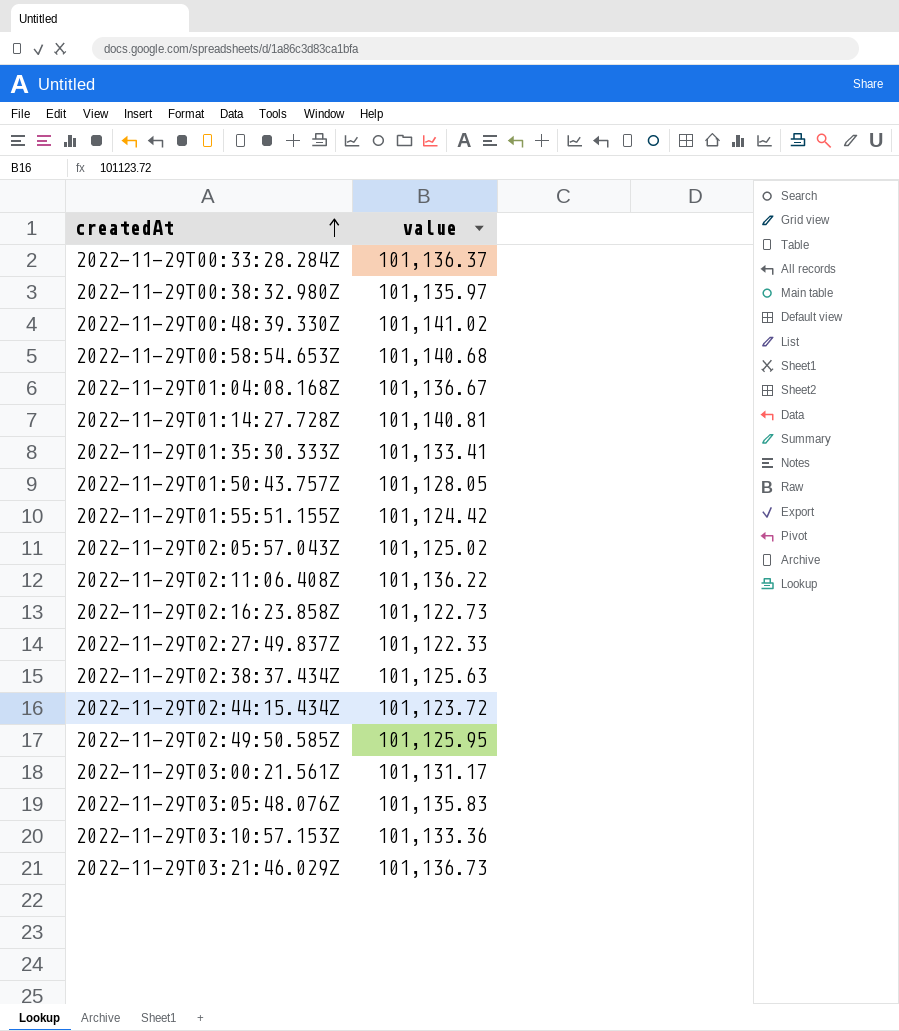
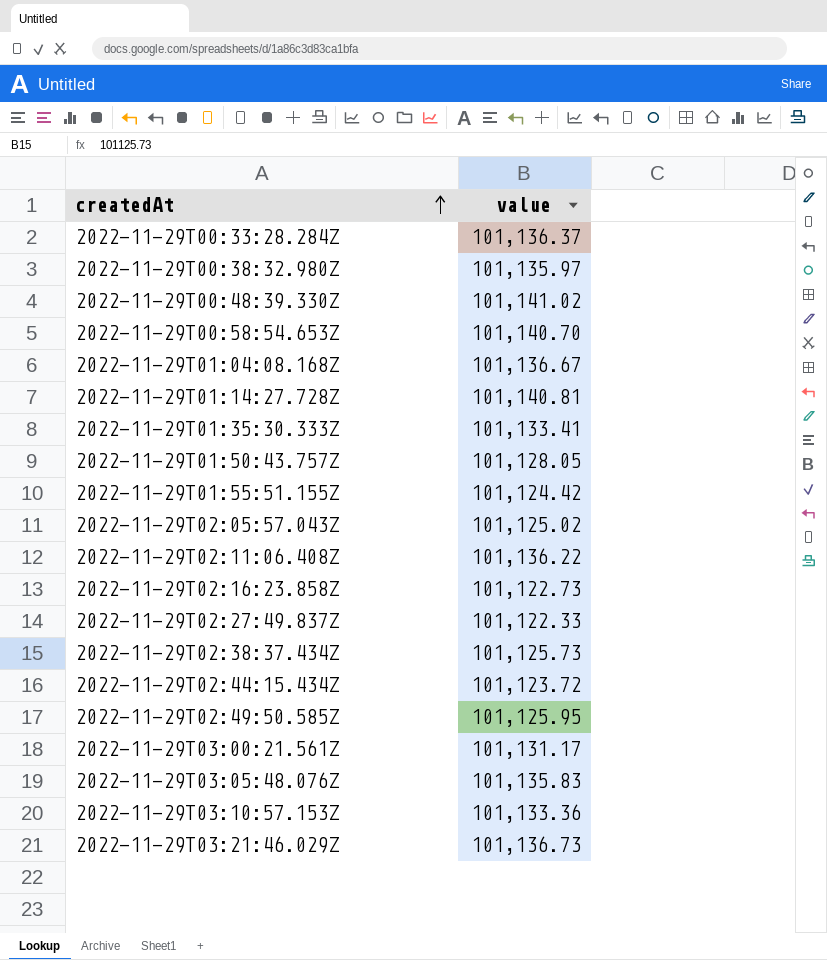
2022-11-29T00:58:54.653Z | value: 101,140.68 -> 101,140.70
2022-11-29T02:38:37.434Z | value: 101,125.63 -> 101,125.73

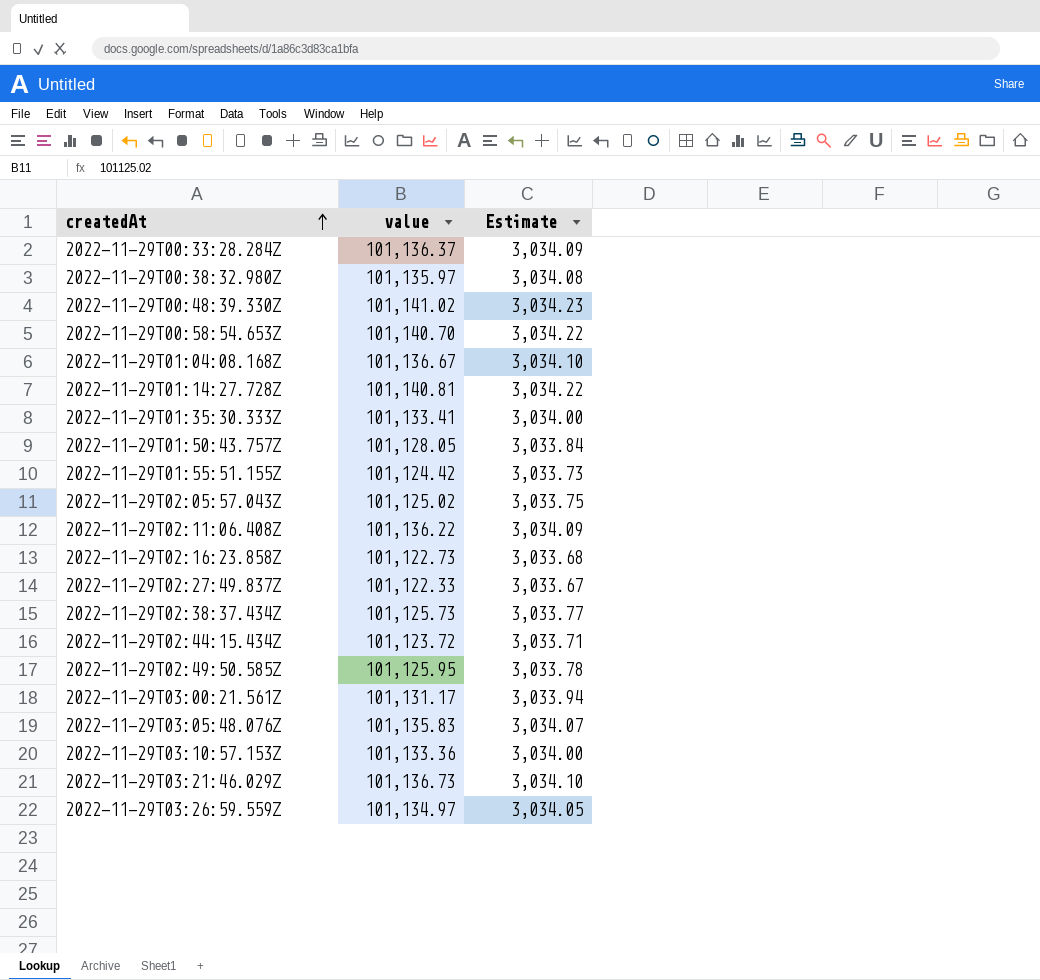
column Estimate | formula: none -> [value] * 0.03
row 2022-11-29T03:26:59.559Z: none -> 101,134.97 | 3,034.05

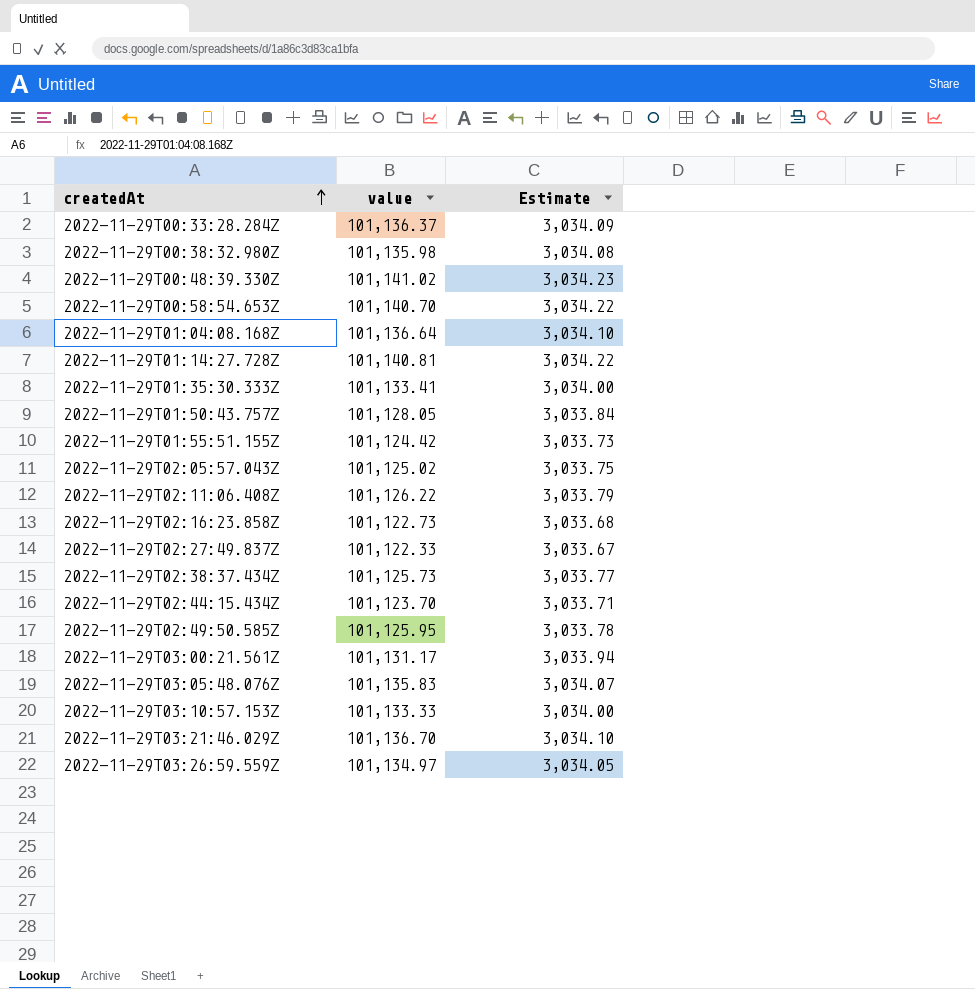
2022-11-29T00:38:32.980Z | value: 101,135.97 -> 101,135.98
2022-11-29T01:04:08.168Z | value: 101,136.67 -> 101,136.64
2022-11-29T02:11:06.408Z | value: 101,136.22 -> 101,126.22
2022-11-29T02:11:06.408Z | Estimate: 3,034.09 -> 3,033.79
2022-11-29T02:44:15.434Z | value: 101,123.72 -> 101,123.70
2022-11-29T03:10:57.153Z | value: 101,133.36 -> 101,133.33
2022-11-29T03:21:46.029Z | value: 101,136.73 -> 101,136.70

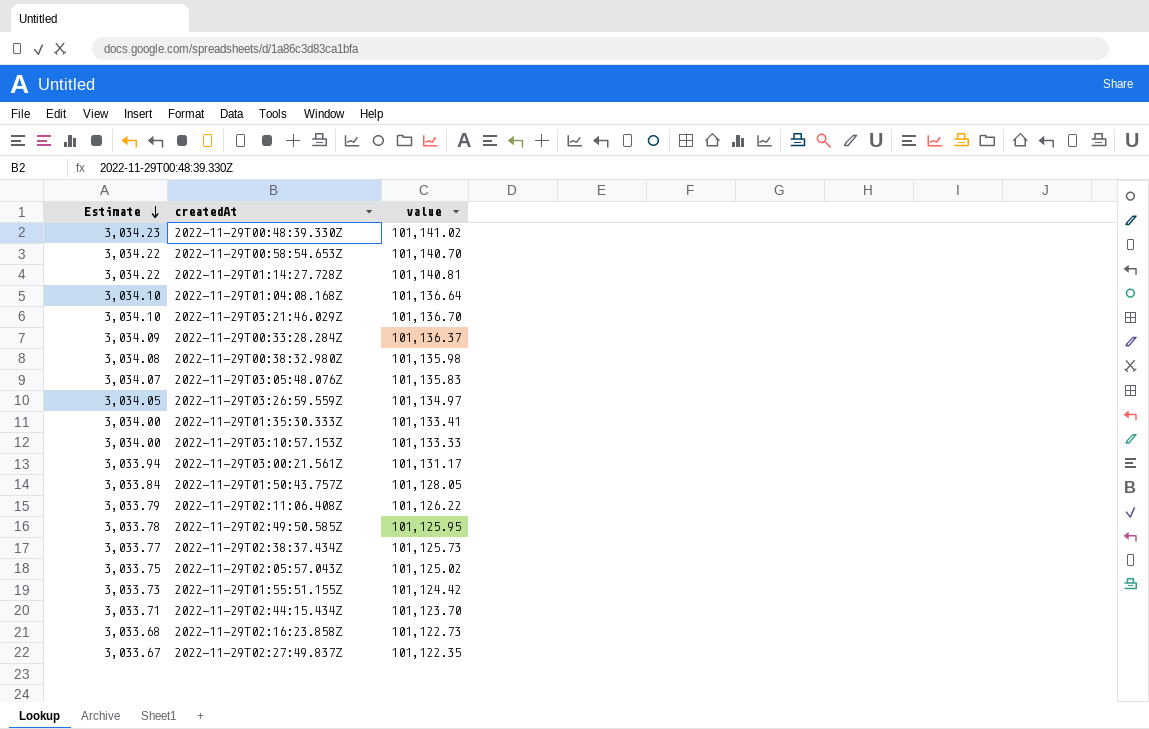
row order: createdAt ascending -> Estimate descending
column Estimate | position: 3 -> 1
2022-11-29T02:27:49.837Z | value: 101,122.33 -> 101,122.35

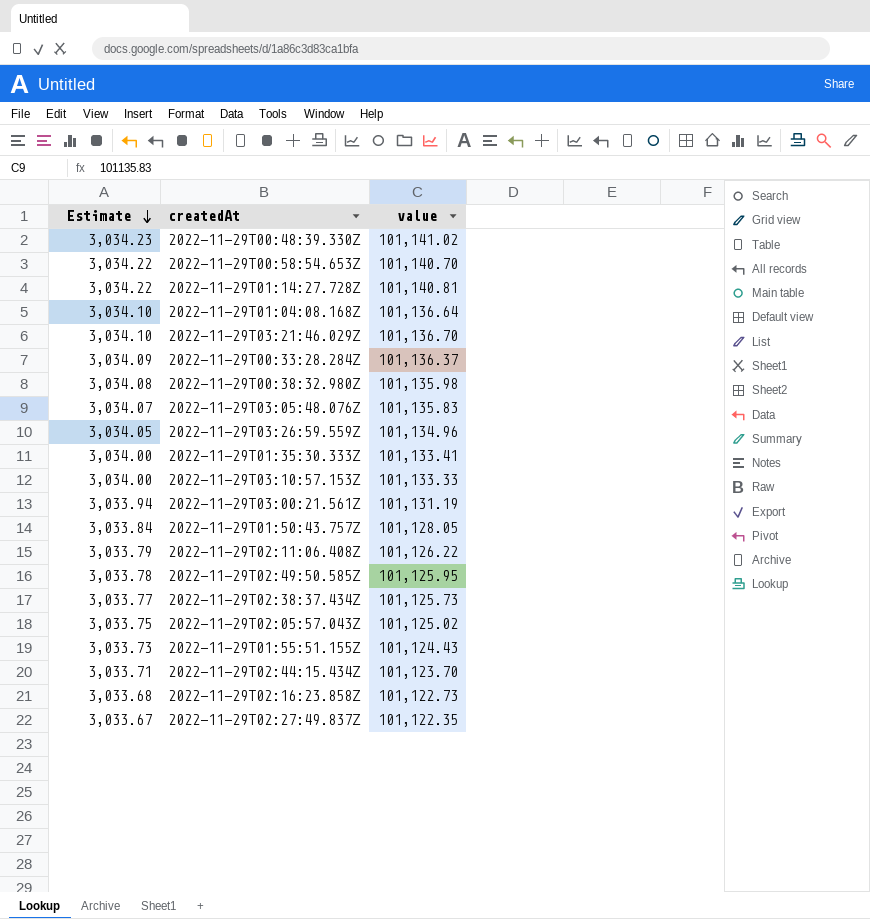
2022-11-29T03:26:59.559Z | value: 101,134.97 -> 101,134.96
2022-11-29T03:00:21.561Z | value: 101,131.17 -> 101,131.19
2022-11-29T01:55:51.155Z | value: 101,124.42 -> 101,124.43

